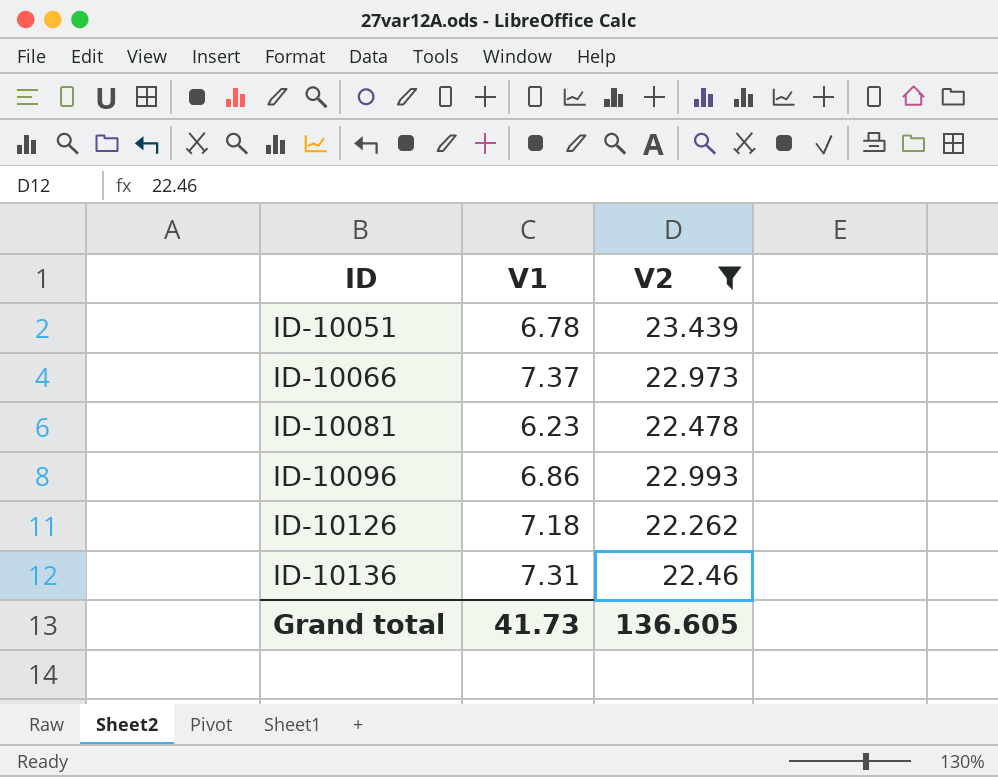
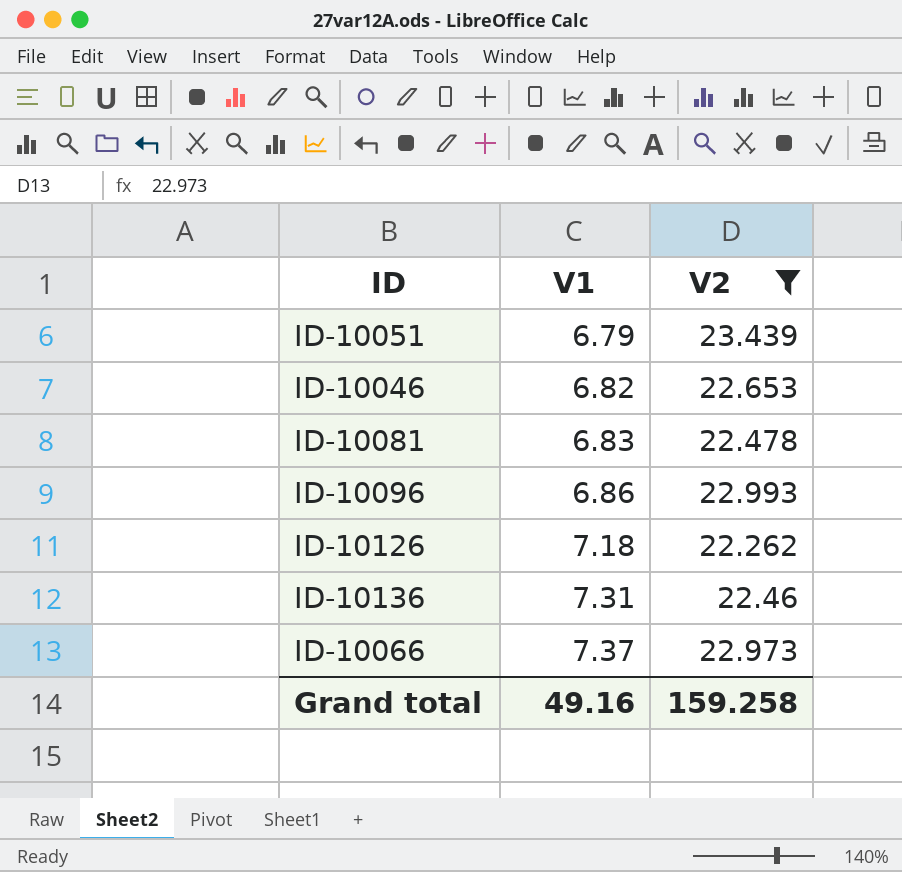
row order: ID ascending -> V1 ascending
ID-10051 | V1: 6.78 -> 6.79
row ID-10046: none -> 6.82 | 22.653
ID-10081 | V1: 6.23 -> 6.83
Grand total | V1: 41.73 -> 49.16
Grand total | V2: 136.605 -> 159.258

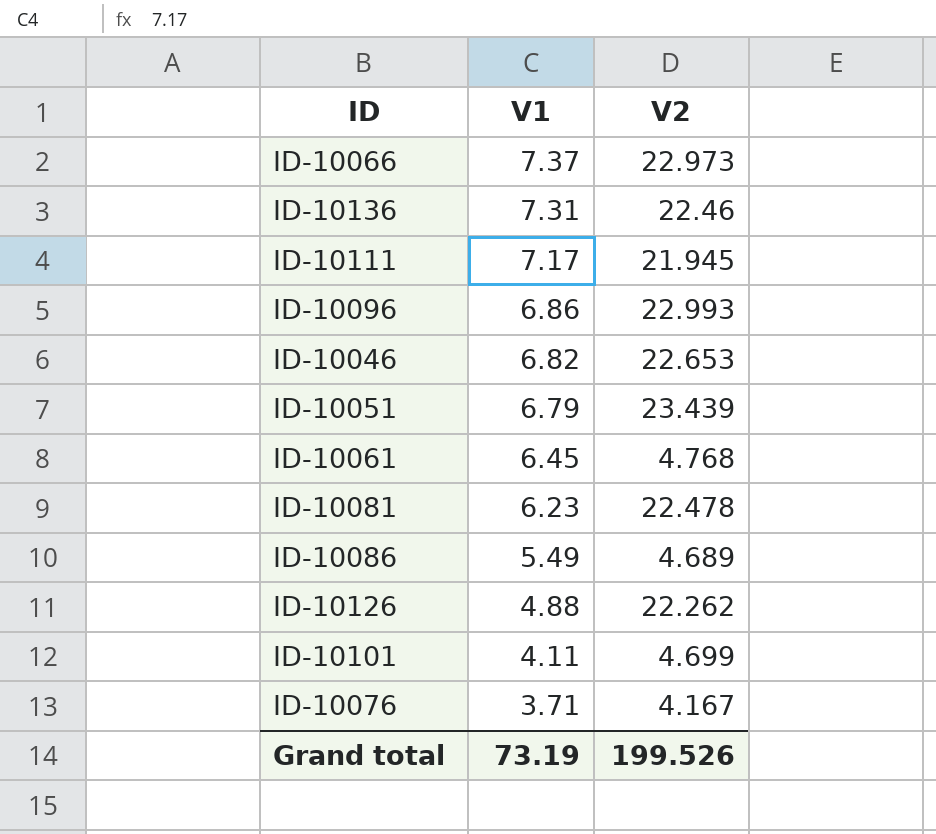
filter: V2 >= 22.262 -> none
row order: V1 ascending -> V1 descending
ID-10081 | V1: 6.83 -> 6.23
ID-10126 | V1: 7.18 -> 4.88
Grand total | V1: 49.16 -> 73.19
Grand total | V2: 159.258 -> 199.526

